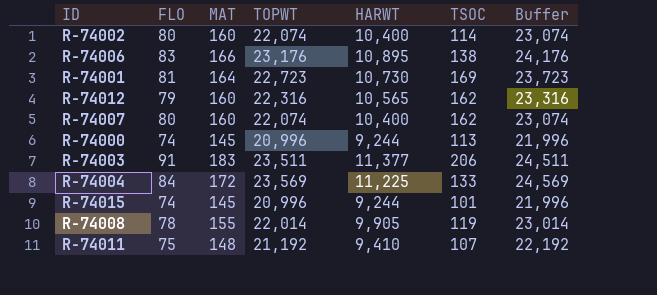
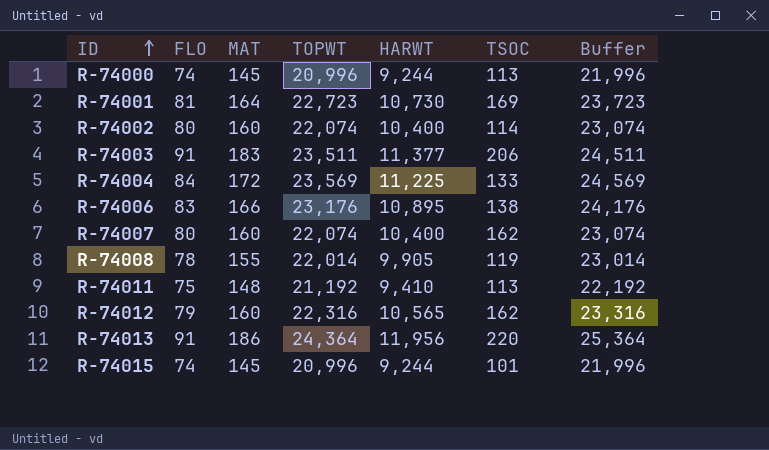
row order: none -> ID ascending
R-74011 | TSOC: 107 -> 113
row R-74013: none -> 91 | 186 | 24,364 | 11,956 | 220 | 25,364

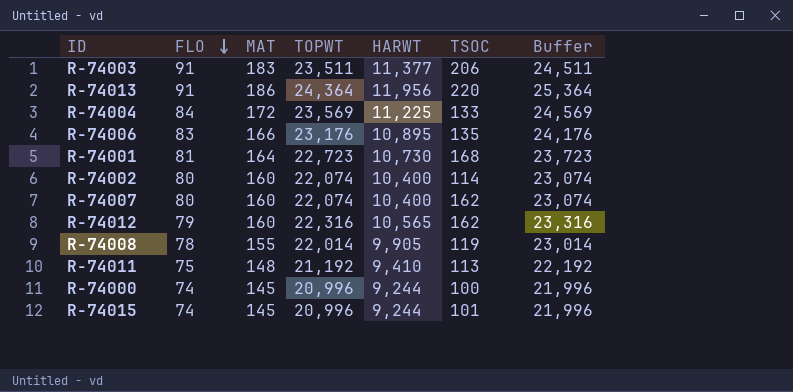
row order: ID ascending -> FLO descending
R-74006 | TSOC: 138 -> 135
R-74001 | TSOC: 169 -> 168
R-74000 | TSOC: 113 -> 100

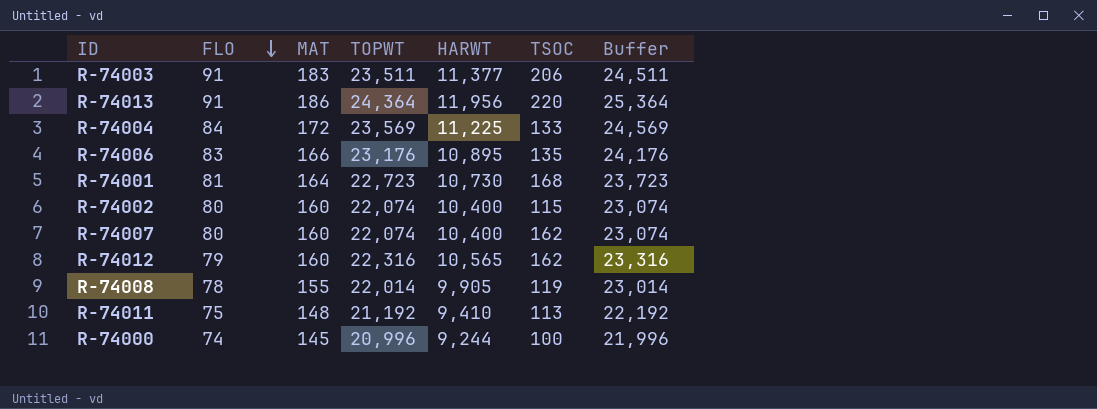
row R-74015: 74 | 145 | 20,996 | 9,244 | 101 | 21,996 -> none
R-74002 | TSOC: 114 -> 115

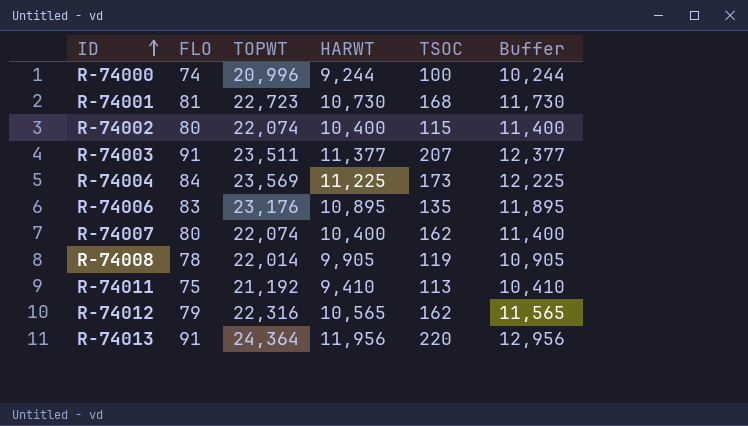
row order: FLO descending -> ID ascending
column MAT | position: 3 -> none
column Buffer | formula: [TOPWT] + 1000 -> [HARWT] + 1000
R-74003 | TSOC: 206 -> 207
R-74004 | TSOC: 133 -> 173

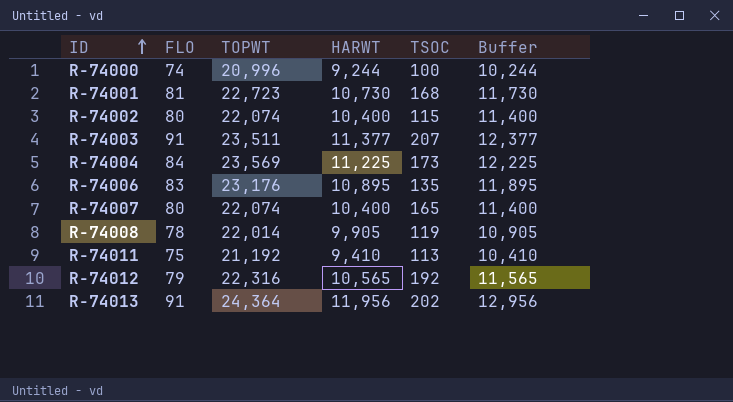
R-74007 | TSOC: 162 -> 165
R-74012 | TSOC: 162 -> 192
R-74013 | TSOC: 220 -> 202

